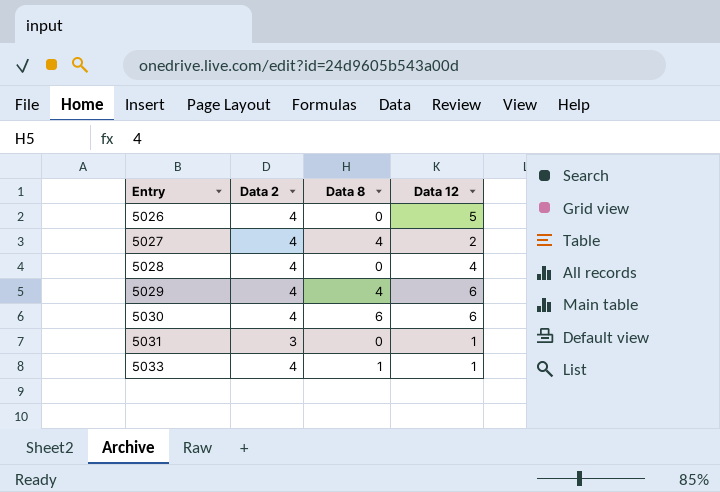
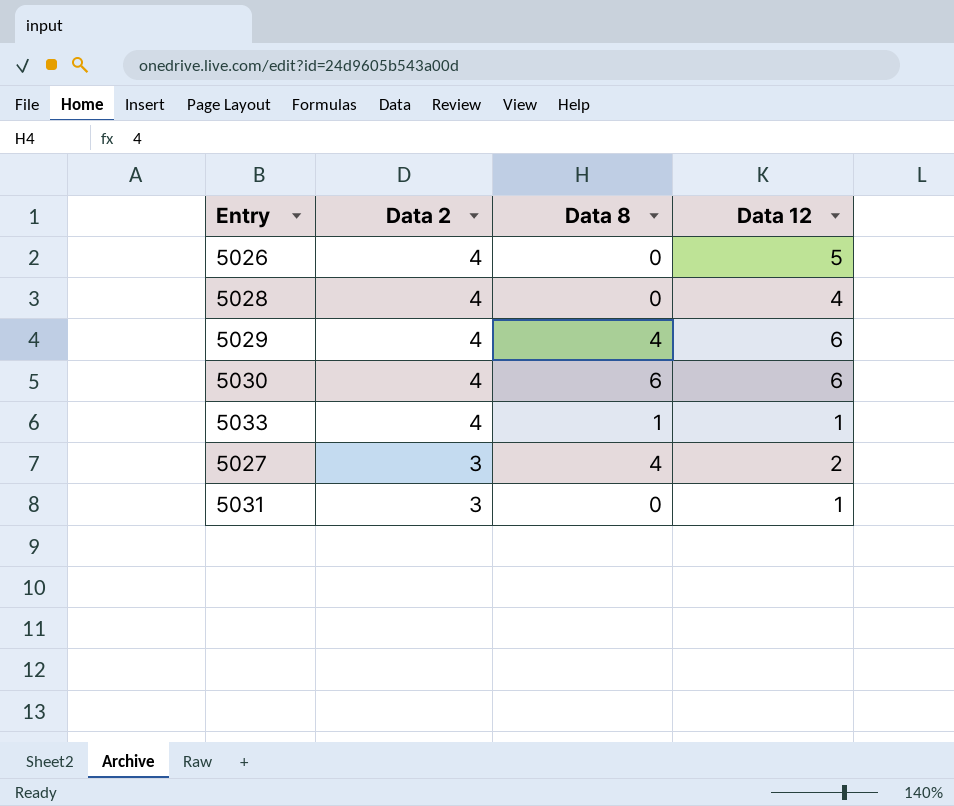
row order: Entry ascending -> Data 2 descending
5027 | Data 2: 4 -> 3

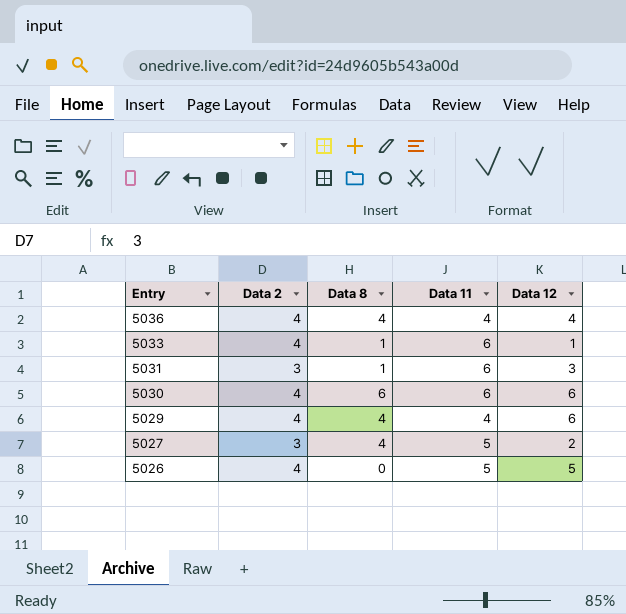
row order: Data 2 descending -> Entry descending
column Data 11 | position: none -> 4
row 5028: 4 | 0 | 4 -> none
row 5036: none -> 4 | 4 | 4 | 4
5031 | Data 8: 0 -> 1
5031 | Data 12: 1 -> 3

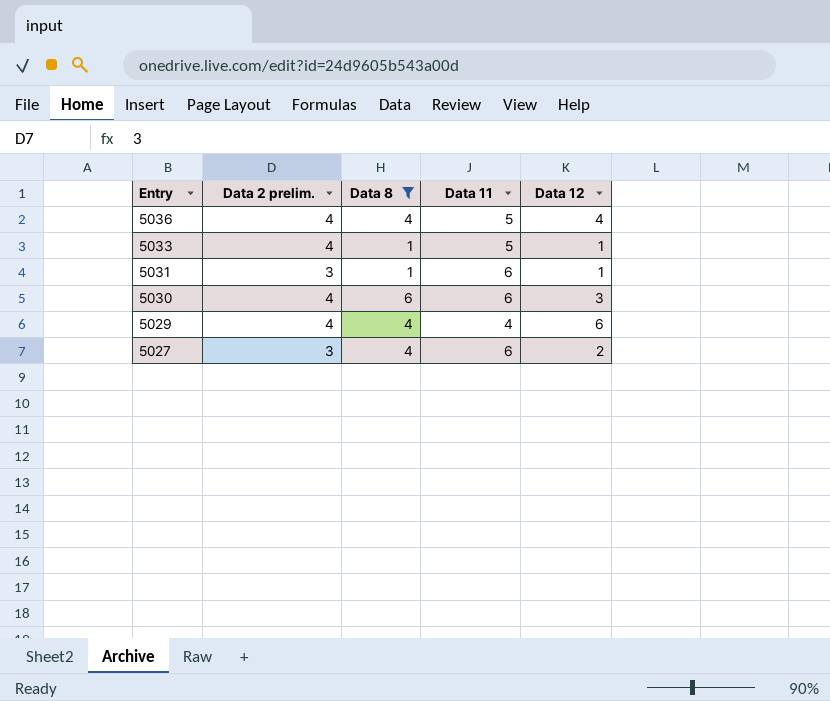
filter: none -> Data 8 != 0
column name: Data 2 -> Data 2 prelim.
5036 | Data 11: 4 -> 5
5033 | Data 11: 6 -> 5
5031 | Data 12: 3 -> 1
5030 | Data 12: 6 -> 3
5027 | Data 11: 5 -> 6

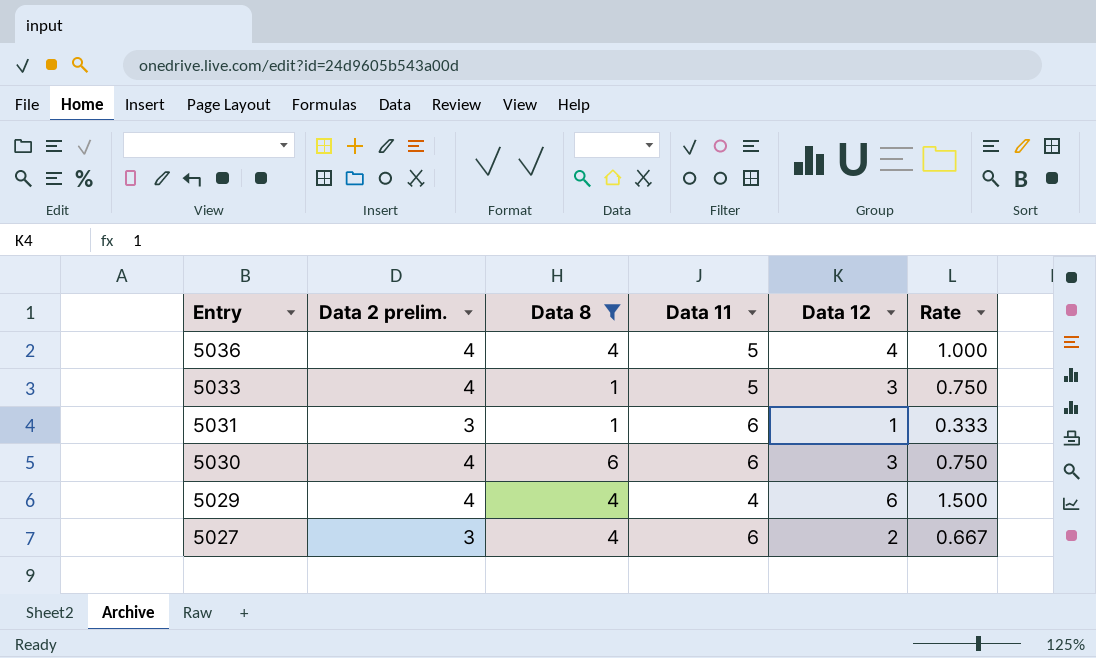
column Rate | formula: none -> [Data 12] / [Data 2 prelim.]
5033 | Data 12: 1 -> 3

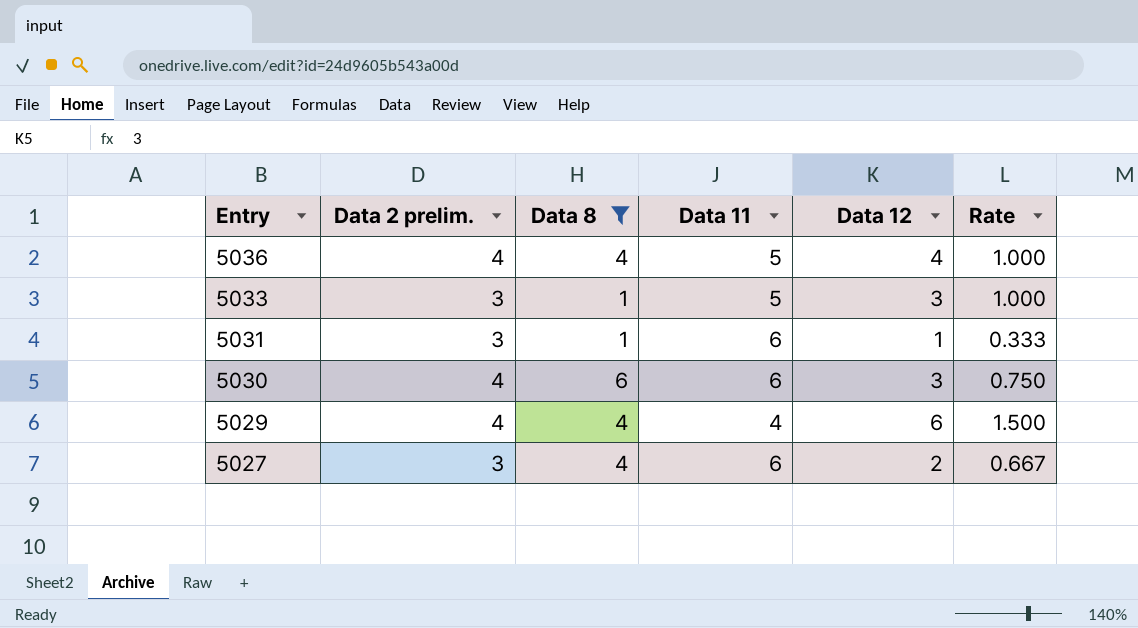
5033 | Data 2 prelim.: 4 -> 3
5033 | Rate: 0.750 -> 1.000

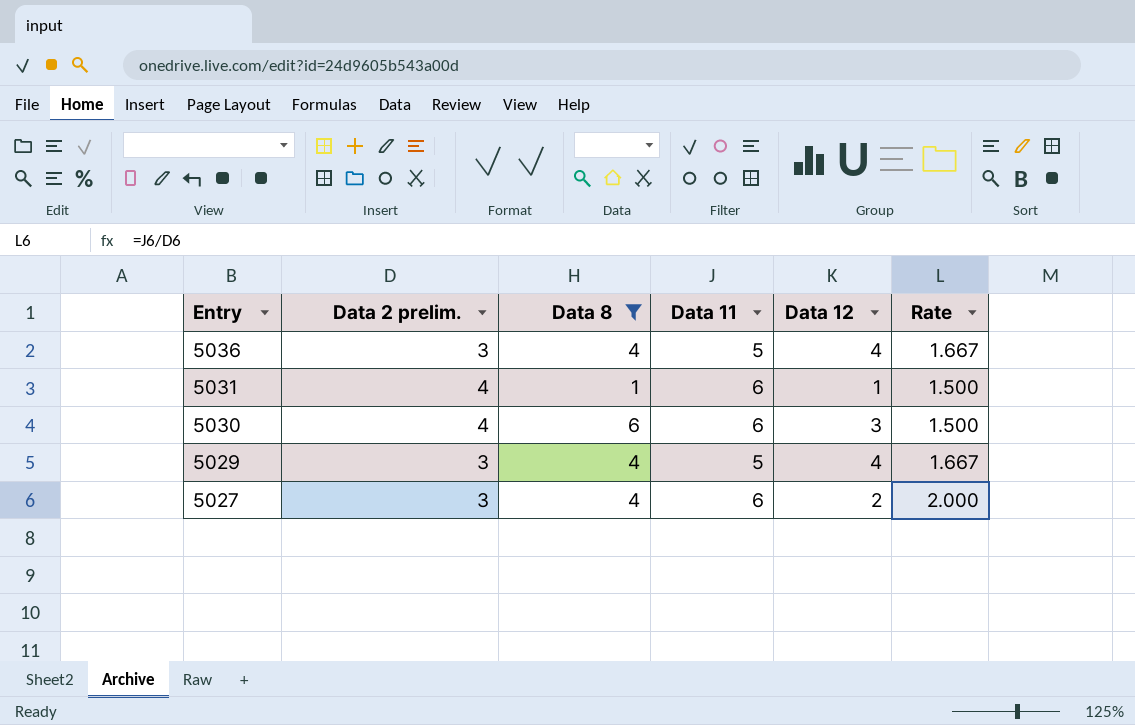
column Rate | formula: [Data 12] / [Data 2 prelim.] -> [Data 11] / [Data 2 prelim.]
row 5033: 3 | 1 | 5 | 3 | 1.000 -> none
5036 | Data 2 prelim.: 4 -> 3
5031 | Data 2 prelim.: 3 -> 4
5029 | Data 2 prelim.: 4 -> 3
5029 | Data 11: 4 -> 5
5029 | Data 12: 6 -> 4

